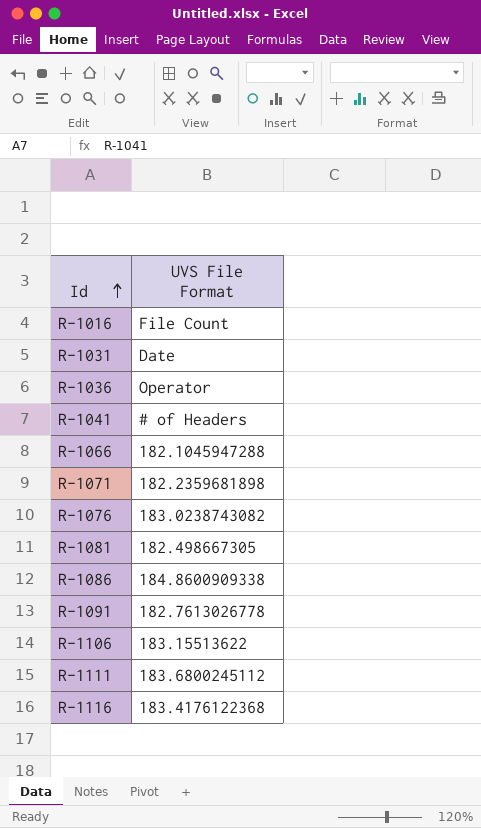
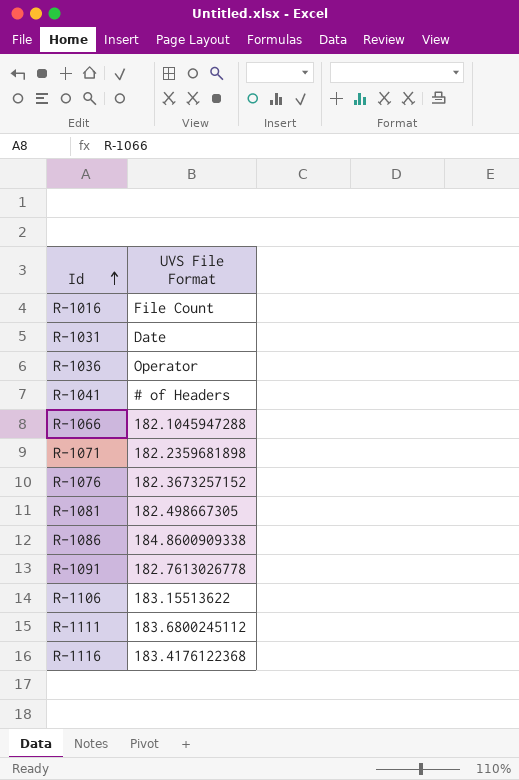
R-1076 | UVS File Format: 183.0238743082 -> 182.3673257152

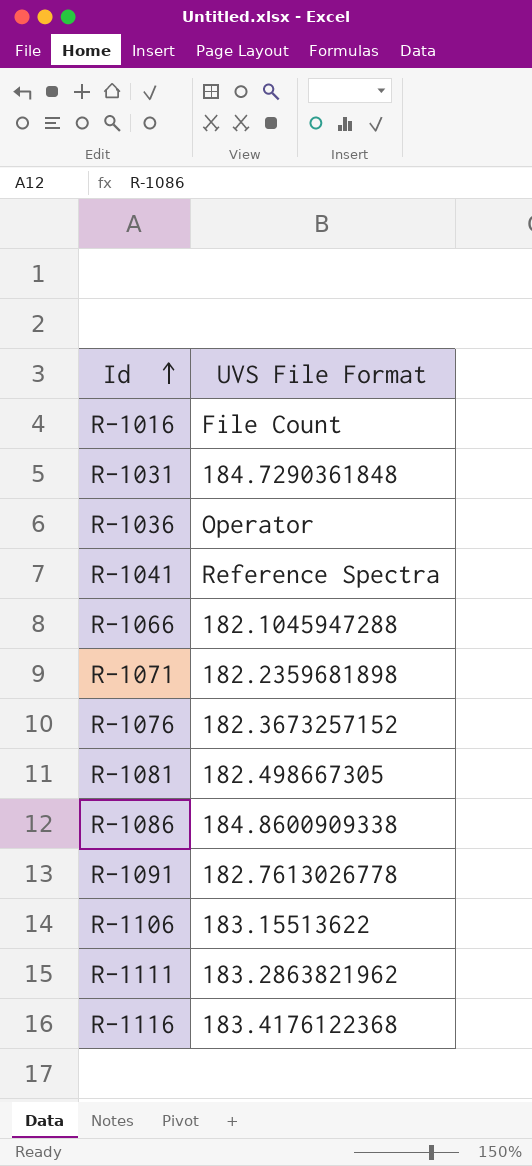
R-1031 | UVS File Format: Date -> 184.7290361848
R-1041 | UVS File Format: # of Headers -> Reference Spectra
R-1111 | UVS File Format: 183.6800245112 -> 183.2863821962

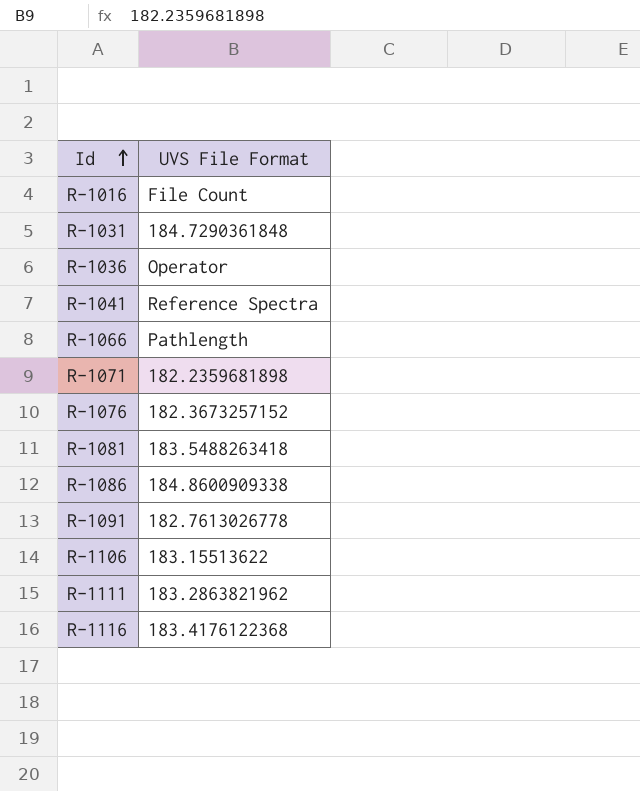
R-1066 | UVS File Format: 182.1045947288 -> Pathlength
R-1081 | UVS File Format: 182.498667305 -> 183.5488263418

